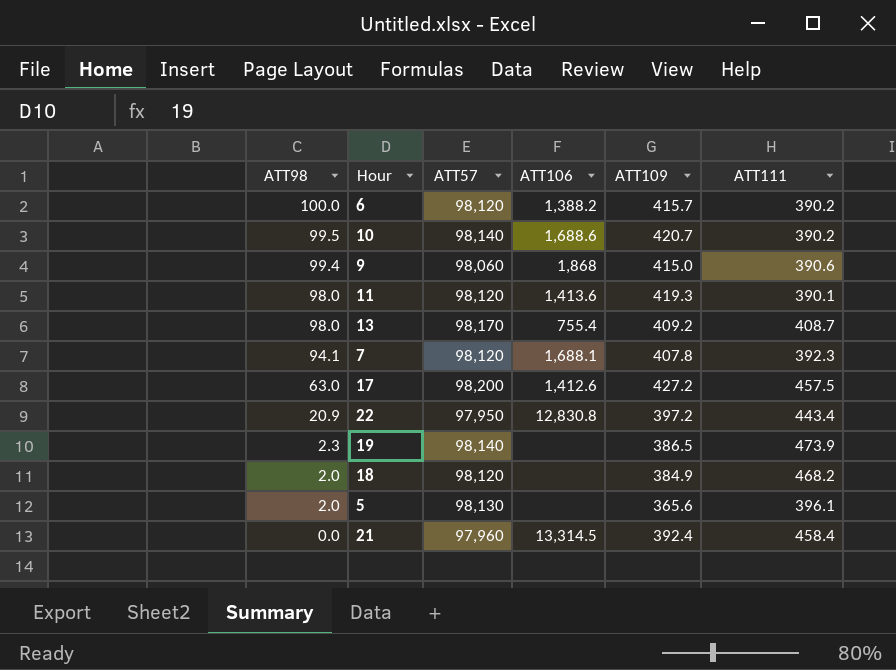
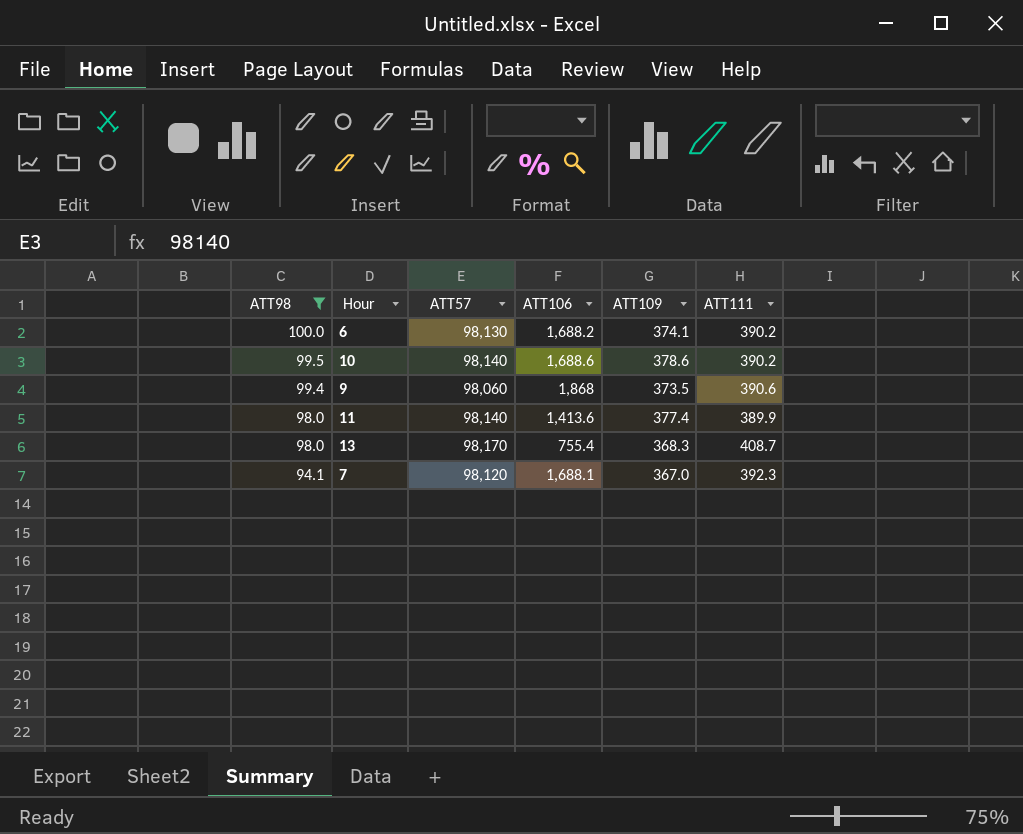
filter: none -> ATT98 >= 94.1
6 | ATT57: 98,120 -> 98,130
6 | ATT106: 1,388.2 -> 1,688.2
6 | ATT109: 415.7 -> 374.1
10 | ATT109: 420.7 -> 378.6
9 | ATT109: 415.0 -> 373.5
11 | ATT57: 98,120 -> 98,140
11 | ATT109: 419.3 -> 377.4
11 | ATT111: 390.1 -> 389.9
13 | ATT109: 409.2 -> 368.3
7 | ATT109: 407.8 -> 367.0

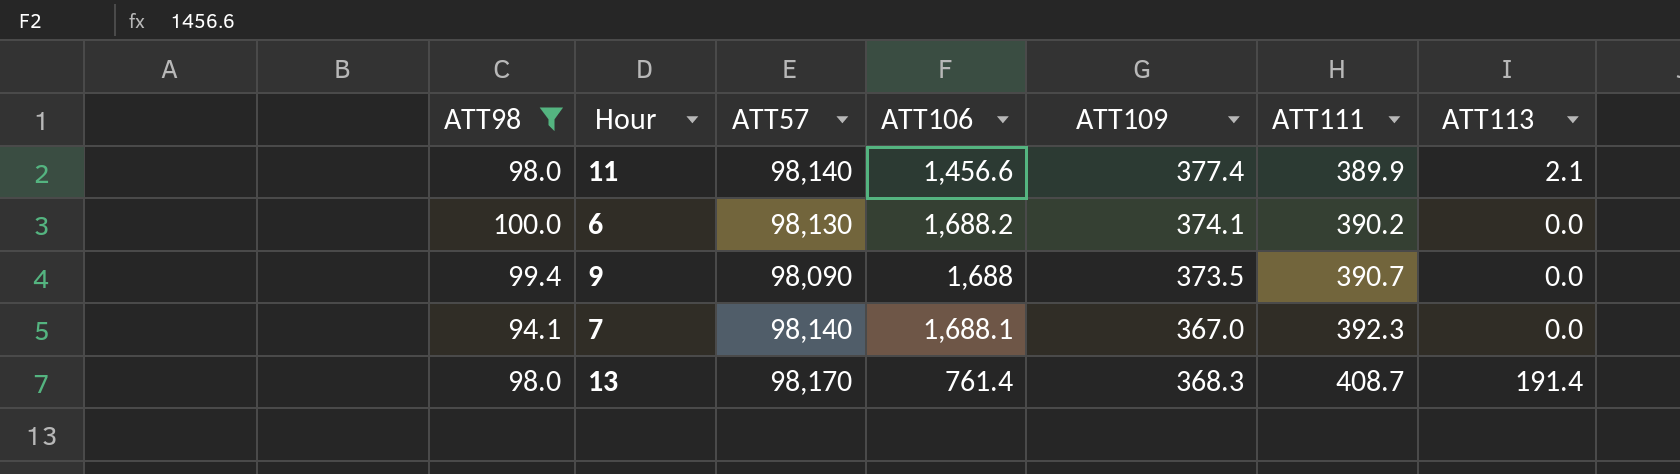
row order: ATT98 descending -> ATT111 ascending
column ATT113 | position: none -> 7
row 10: 99.5 | 98,140 | 1,688.6 | 378.6 | 390.2 -> none
11 | ATT106: 1,413.6 -> 1,456.6
9 | ATT57: 98,060 -> 98,090
9 | ATT106: 1,868 -> 1,688
9 | ATT111: 390.6 -> 390.7
7 | ATT57: 98,120 -> 98,140
13 | ATT106: 755.4 -> 761.4

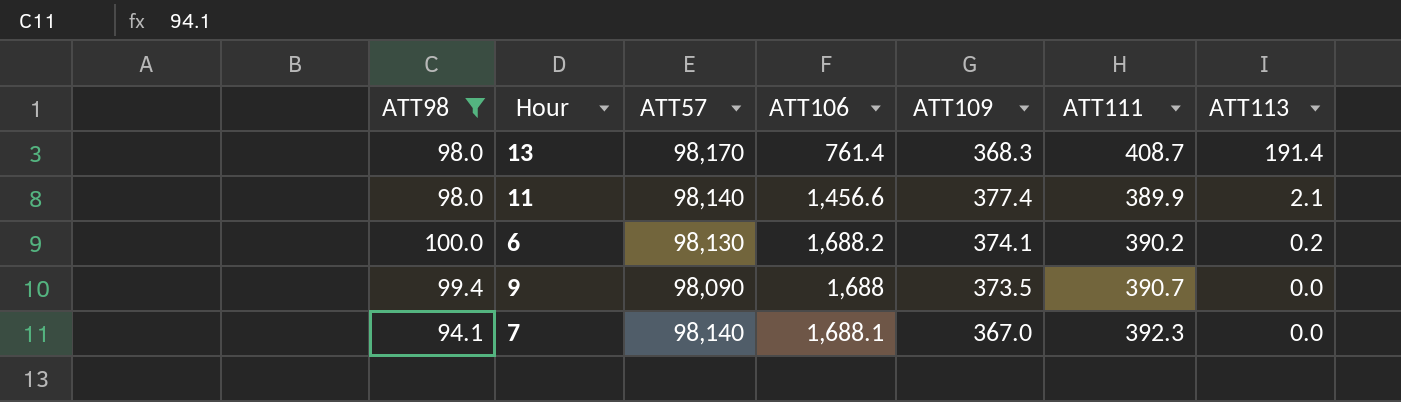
row order: ATT111 ascending -> ATT113 descending
6 | ATT113: 0.0 -> 0.2

